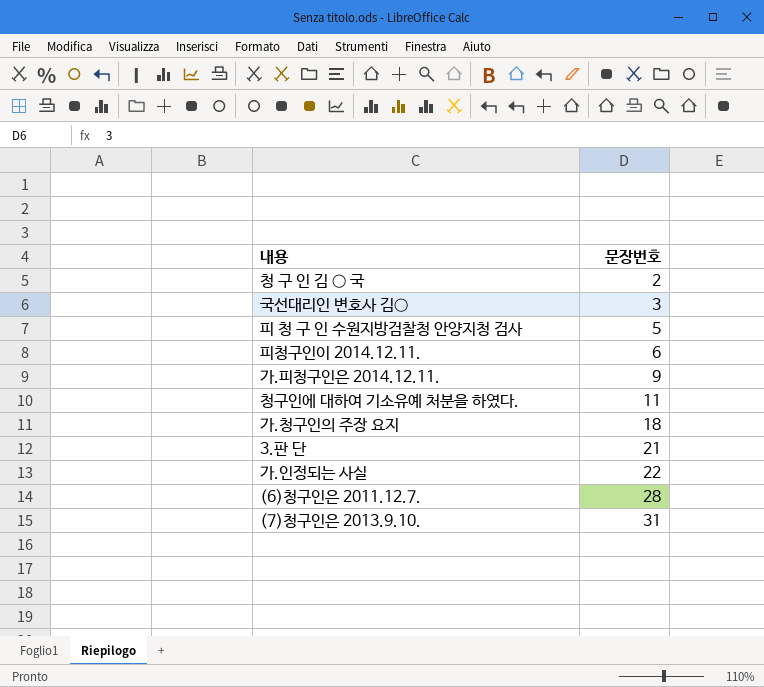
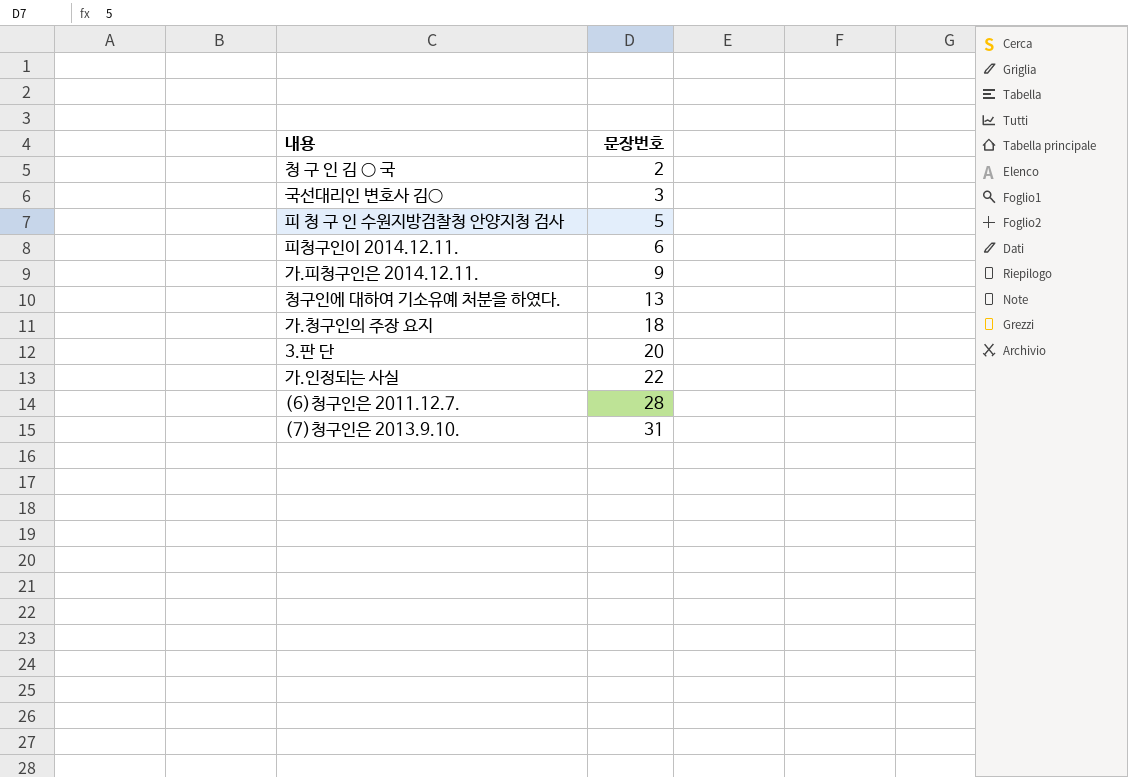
청구인에 대하여 기소유예 처분을 하였다. | 문장번호: 11 -> 13
3.판 단 | 문장번호: 21 -> 20

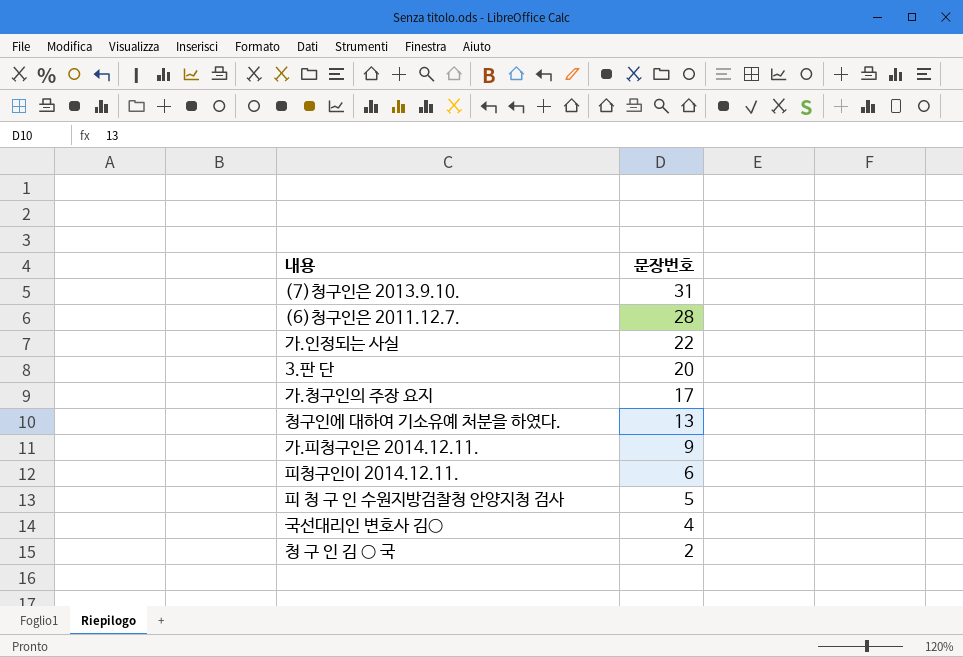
row order: 문장번호 ascending -> 문장번호 descending
가.청구인의 주장 요지 | 문장번호: 18 -> 17
국선대리인 변호사 김○ | 문장번호: 3 -> 4

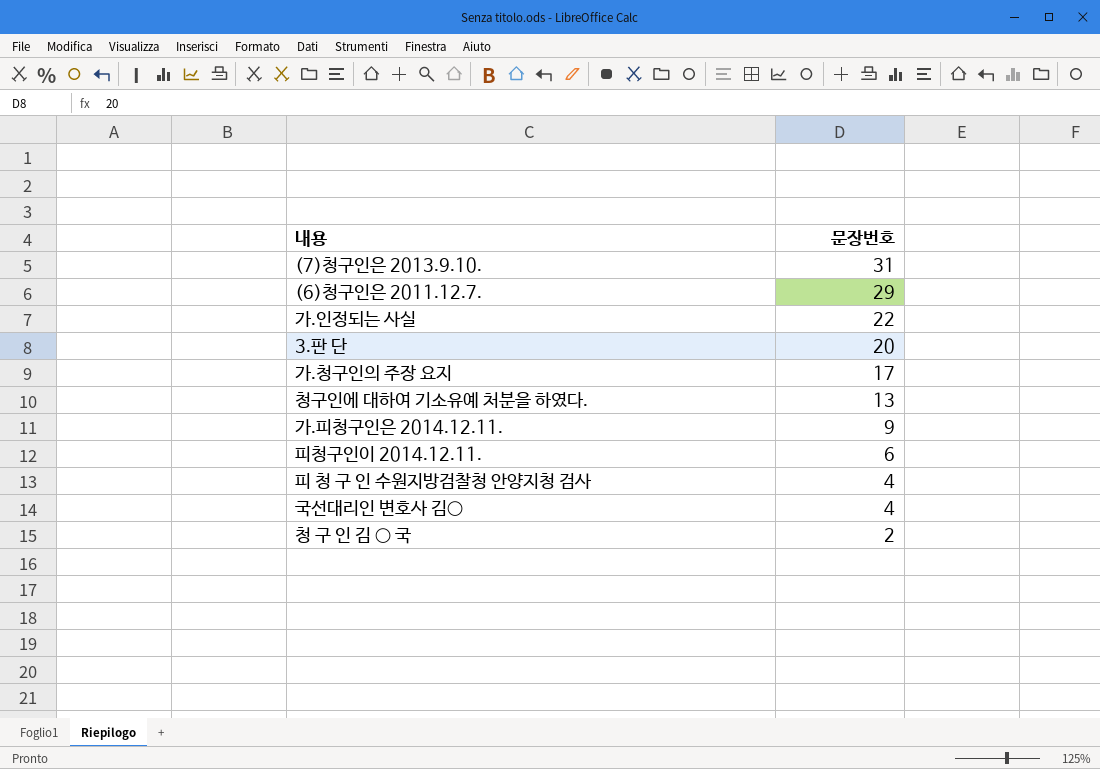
(6)청구인은 2011.12.7. | 문장번호: 28 -> 29
피 청 구 인 수원지방검찰청 안양지청 검사 | 문장번호: 5 -> 4

